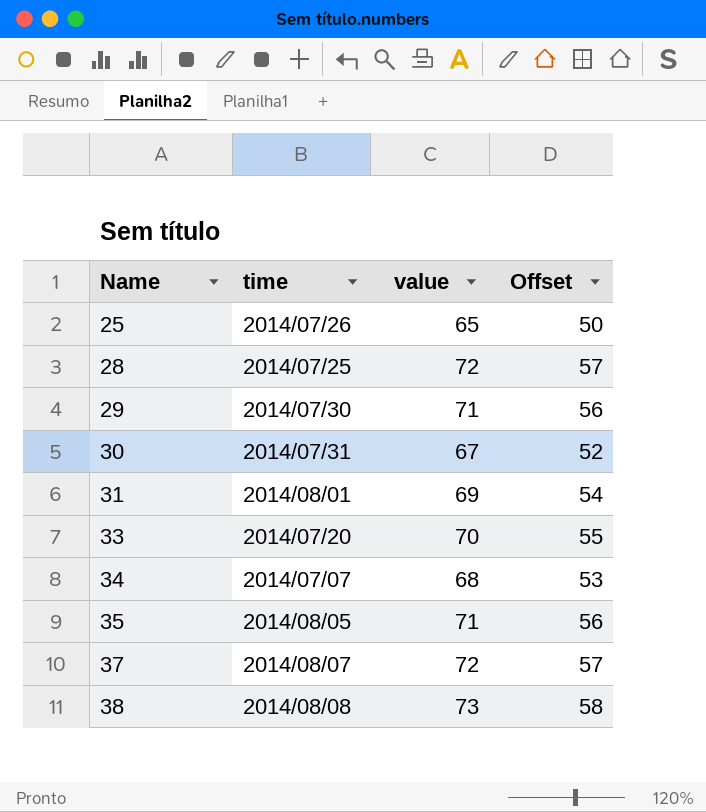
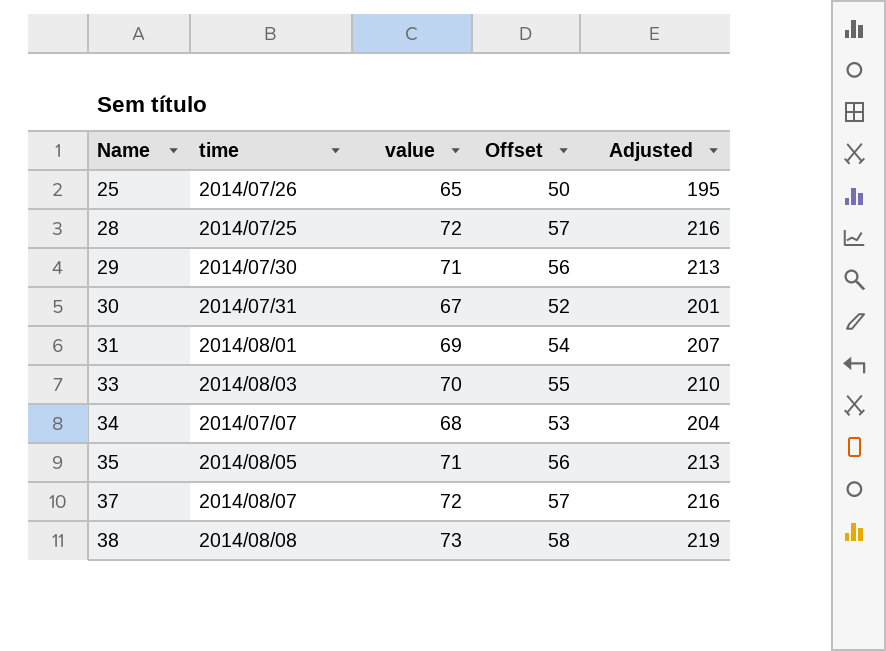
column Adjusted | formula: none -> [value] * 3
33 | time: 2014/07/20 -> 2014/08/03

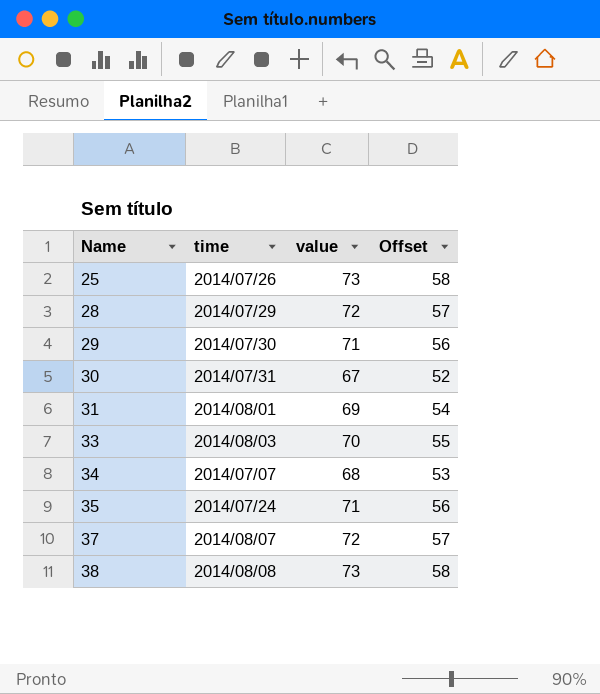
column Adjusted | formula: [value] * 3 -> none
25 | value: 65 -> 73
25 | Offset: 50 -> 58
28 | time: 2014/07/25 -> 2014/07/29
35 | time: 2014/08/05 -> 2014/07/24

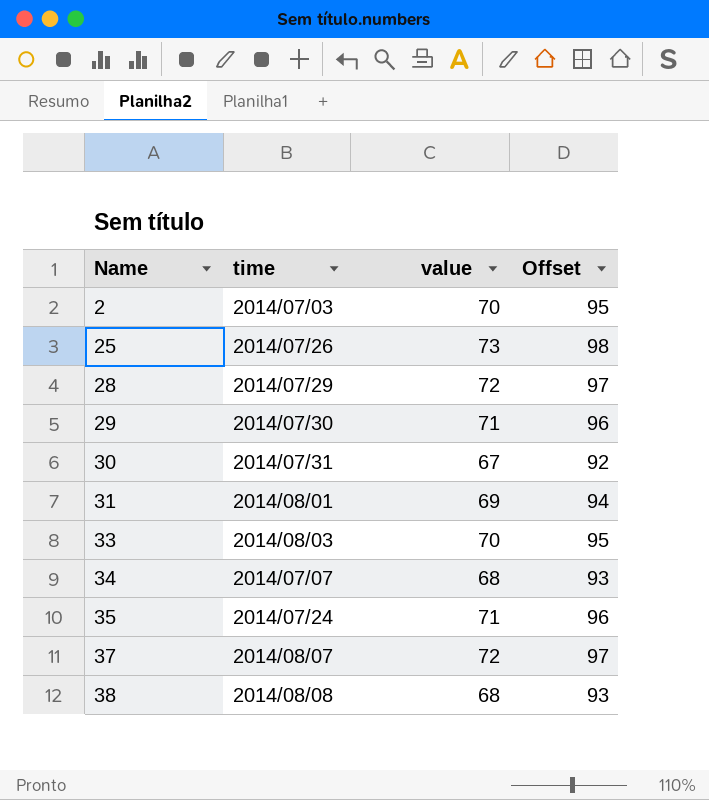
column Offset | formula: [value] - 15 -> [value] + 25
row 2: none -> 2014/07/03 | 70 | 95
38 | value: 73 -> 68

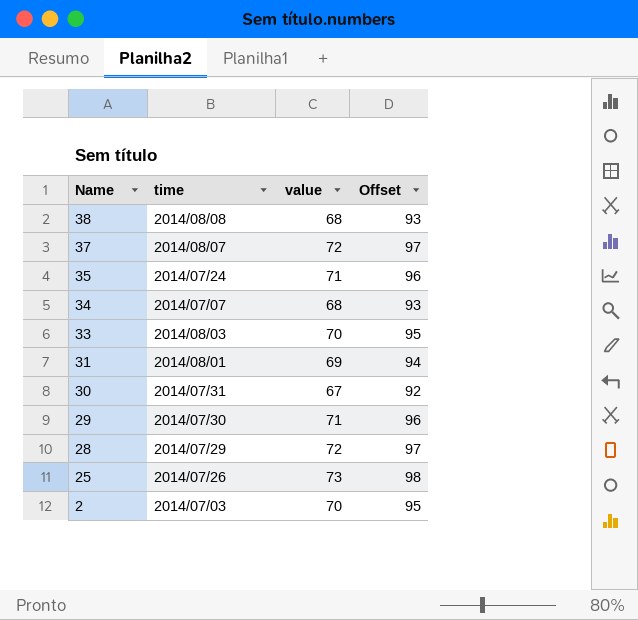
row order: Name ascending -> Name descending

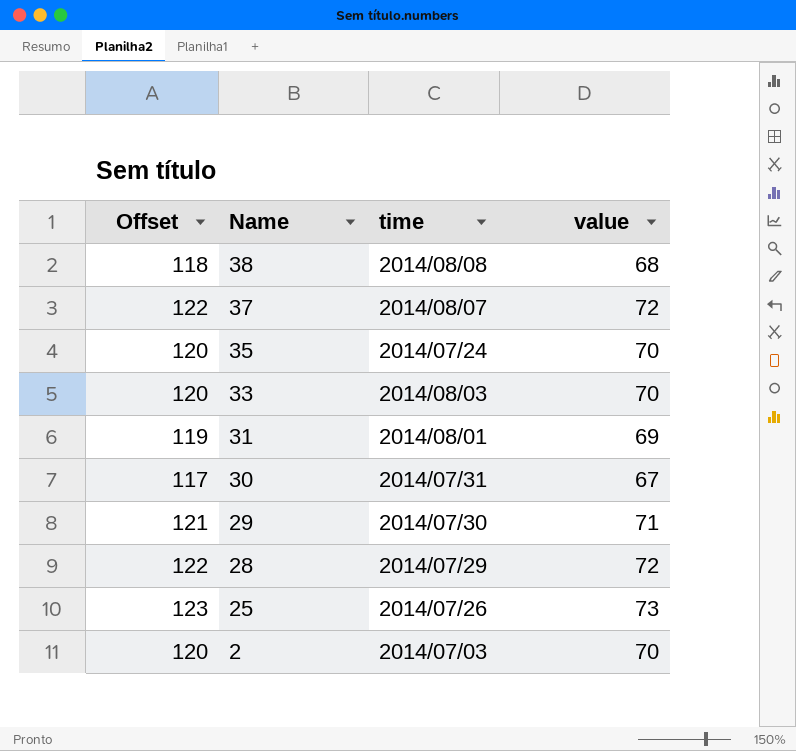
column Offset | formula: [value] + 25 -> [value] + 50
column Offset | position: 4 -> 1
row 34: 2014/07/07 | 68 | 93 -> none
35 | value: 71 -> 70

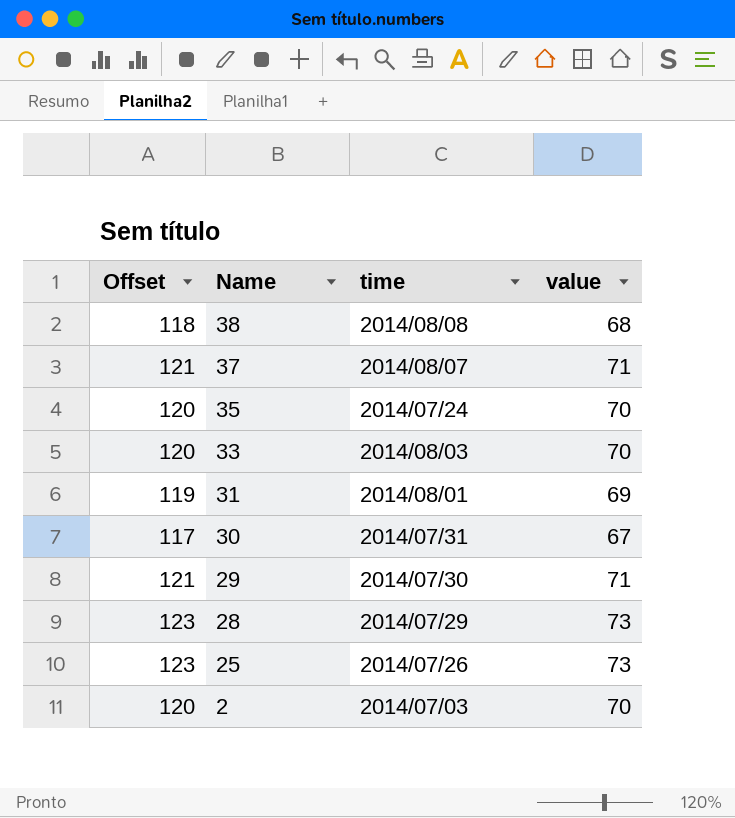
37 | Offset: 122 -> 121
37 | value: 72 -> 71
28 | Offset: 122 -> 123
28 | value: 72 -> 73

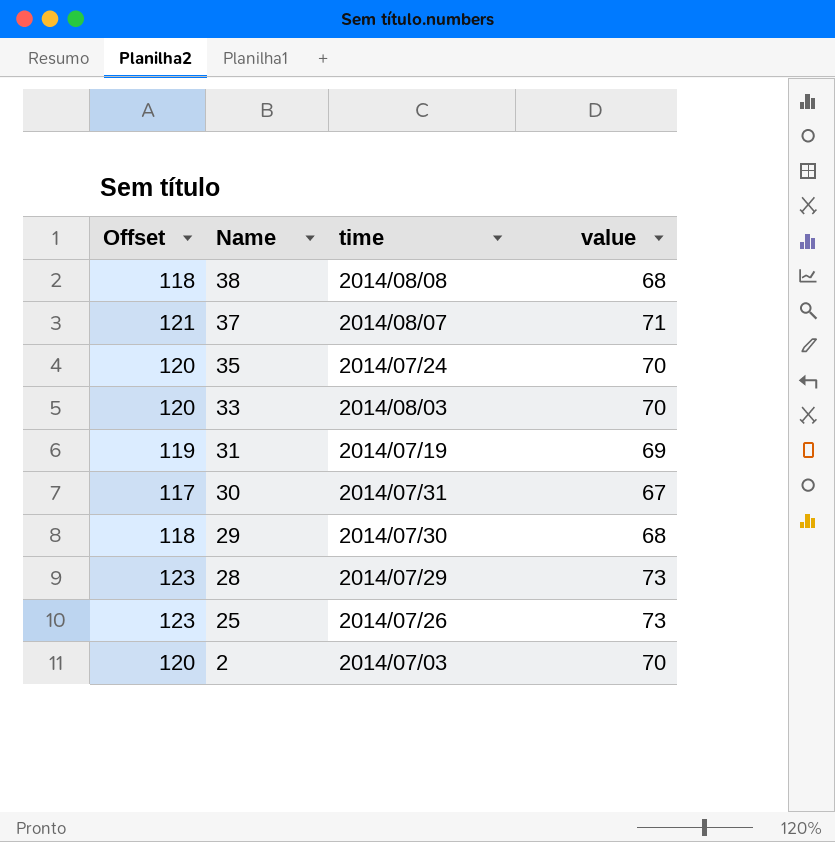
31 | time: 2014/08/01 -> 2014/07/19
29 | Offset: 121 -> 118
29 | value: 71 -> 68

